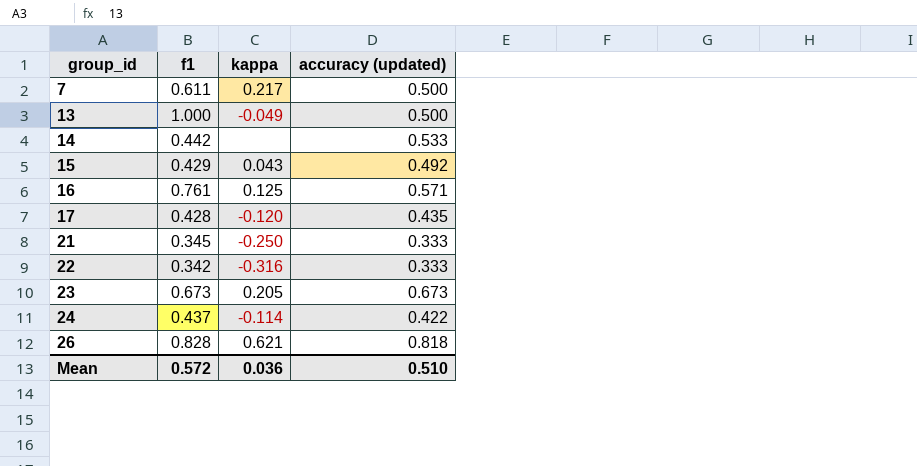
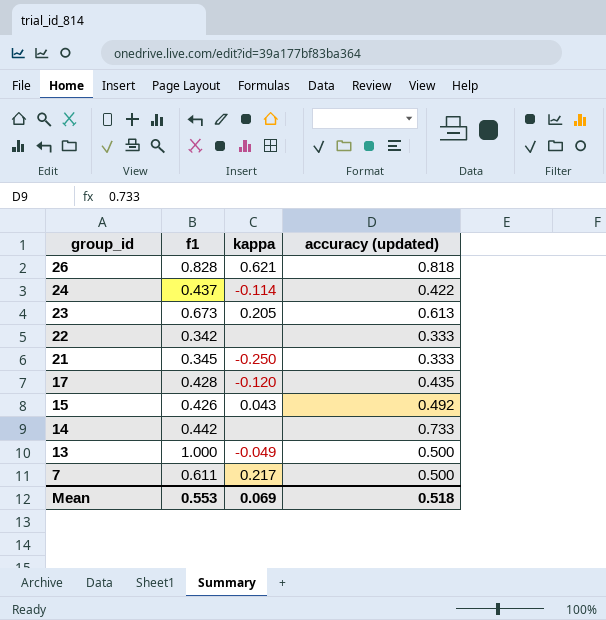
row order: group_id ascending -> group_id descending
row 16: 0.761 | 0.125 | 0.571 -> none
23 | accuracy (updated): 0.673 -> 0.613
22 | kappa: -0.316 -> none
15 | f1: 0.429 -> 0.426
14 | accuracy (updated): 0.533 -> 0.733
Mean | f1: 0.572 -> 0.553
Mean | kappa: 0.036 -> 0.069
Mean | accuracy (updated): 0.510 -> 0.518

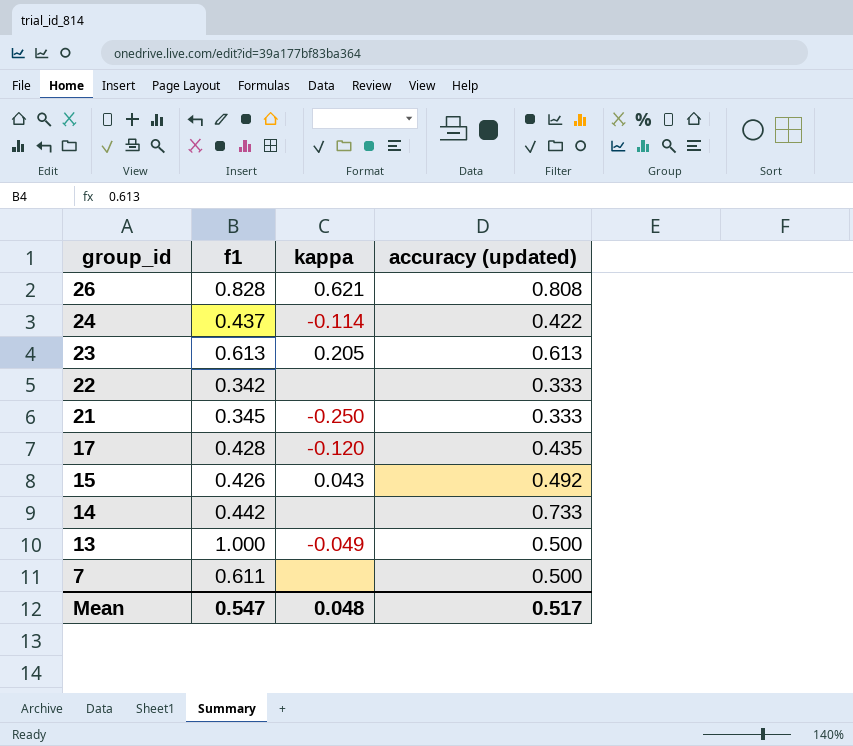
26 | accuracy (updated): 0.818 -> 0.808
23 | f1: 0.673 -> 0.613
7 | kappa: 0.217 -> none
Mean | f1: 0.553 -> 0.547
Mean | kappa: 0.069 -> 0.048
Mean | accuracy (updated): 0.518 -> 0.517

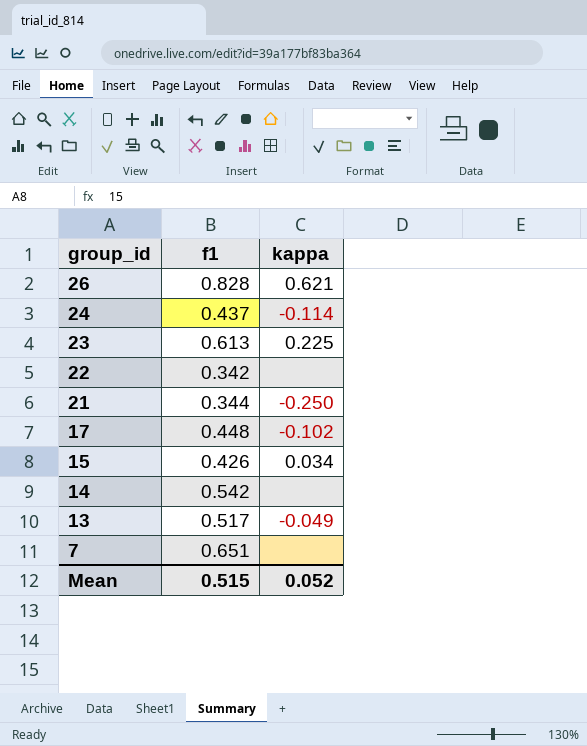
column accuracy (updated) | position: 4 -> none
23 | kappa: 0.205 -> 0.225
21 | f1: 0.345 -> 0.344
17 | f1: 0.428 -> 0.448
17 | kappa: -0.120 -> -0.102
15 | kappa: 0.043 -> 0.034
14 | f1: 0.442 -> 0.542
13 | f1: 1.000 -> 0.517
7 | f1: 0.611 -> 0.651
Mean | f1: 0.547 -> 0.515
Mean | kappa: 0.048 -> 0.052

